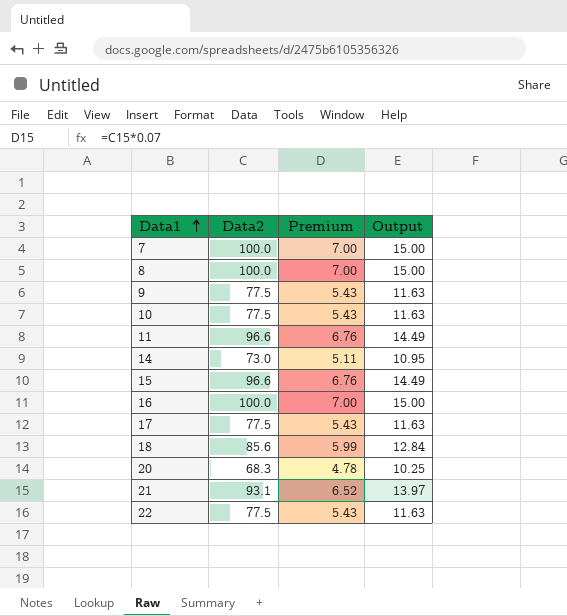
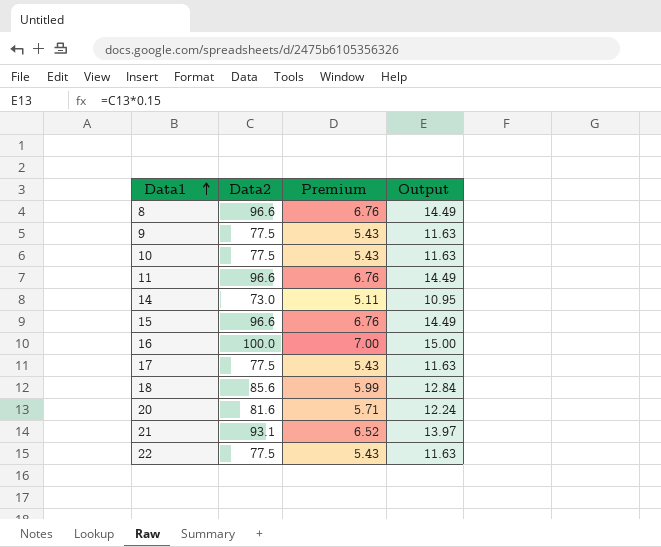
row 7: 100.0 | 7.00 | 15.00 -> none
8 | Data2: 100.0 -> 96.6
8 | Premium: 7.00 -> 6.76
8 | Output: 15.00 -> 14.49
20 | Data2: 68.3 -> 81.6
20 | Premium: 4.78 -> 5.71
20 | Output: 10.25 -> 12.24

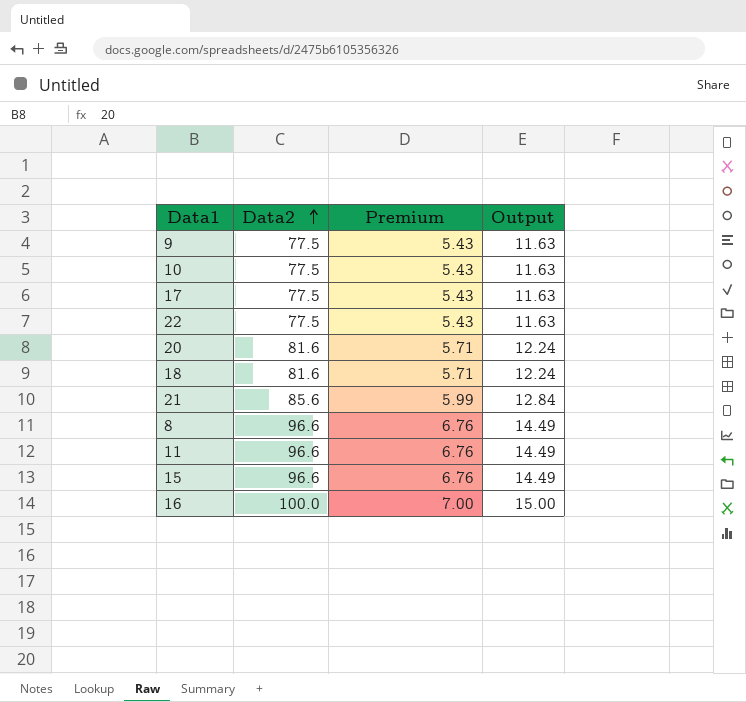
row order: Data1 ascending -> Data2 ascending
row 14: 73.0 | 5.11 | 10.95 -> none
18 | Data2: 85.6 -> 81.6
18 | Premium: 5.99 -> 5.71
18 | Output: 12.84 -> 12.24
21 | Data2: 93.1 -> 85.6
21 | Premium: 6.52 -> 5.99
21 | Output: 13.97 -> 12.84

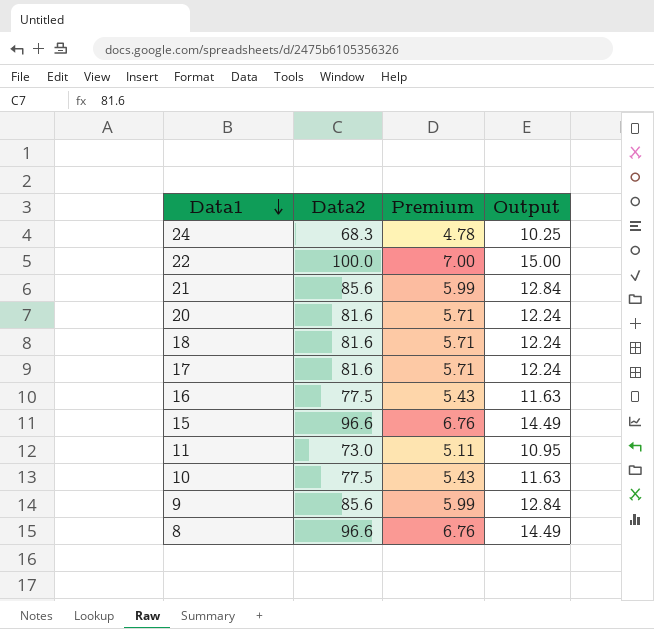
row order: Data2 ascending -> Data1 descending
row 24: none -> 68.3 | 4.78 | 10.25
22 | Data2: 77.5 -> 100.0
22 | Premium: 5.43 -> 7.00
22 | Output: 11.63 -> 15.00
17 | Data2: 77.5 -> 81.6
17 | Premium: 5.43 -> 5.71
17 | Output: 11.63 -> 12.24
16 | Data2: 100.0 -> 77.5
16 | Premium: 7.00 -> 5.43
16 | Output: 15.00 -> 11.63
11 | Data2: 96.6 -> 73.0
11 | Premium: 6.76 -> 5.11
11 | Output: 14.49 -> 10.95
9 | Data2: 77.5 -> 85.6
9 | Premium: 5.43 -> 5.99
9 | Output: 11.63 -> 12.84

